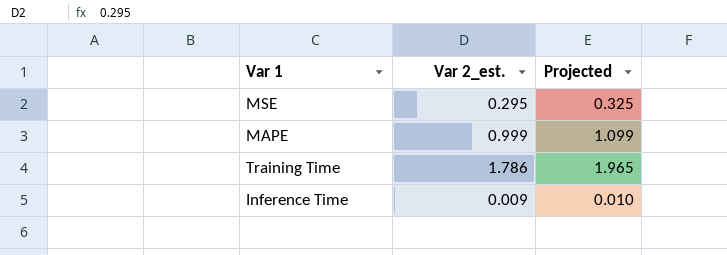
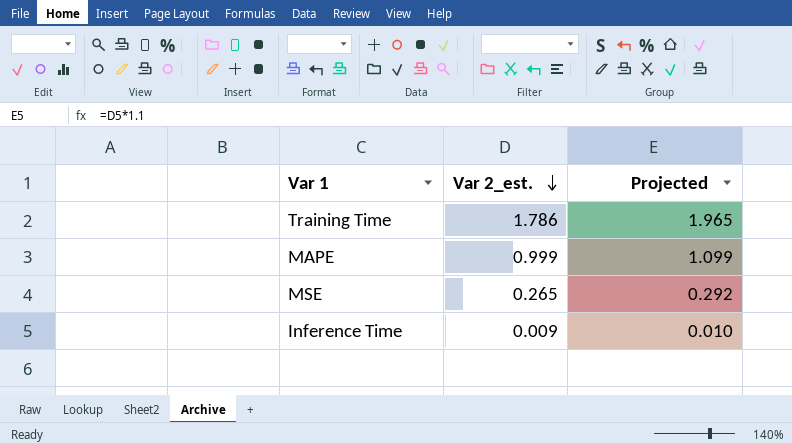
row order: none -> Var 2_est. descending
MSE | Var 2_est.: 0.295 -> 0.265
MSE | Projected: 0.325 -> 0.292

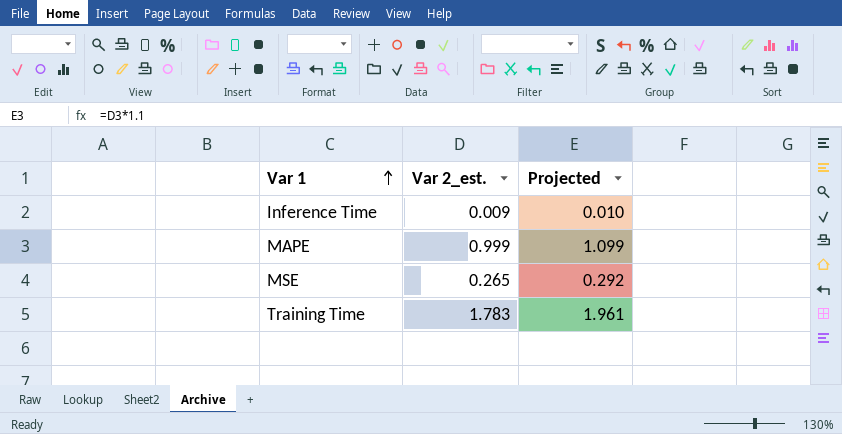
row order: Var 2_est. descending -> Var 1 ascending
Training Time | Var 2_est.: 1.786 -> 1.783
Training Time | Projected: 1.965 -> 1.961

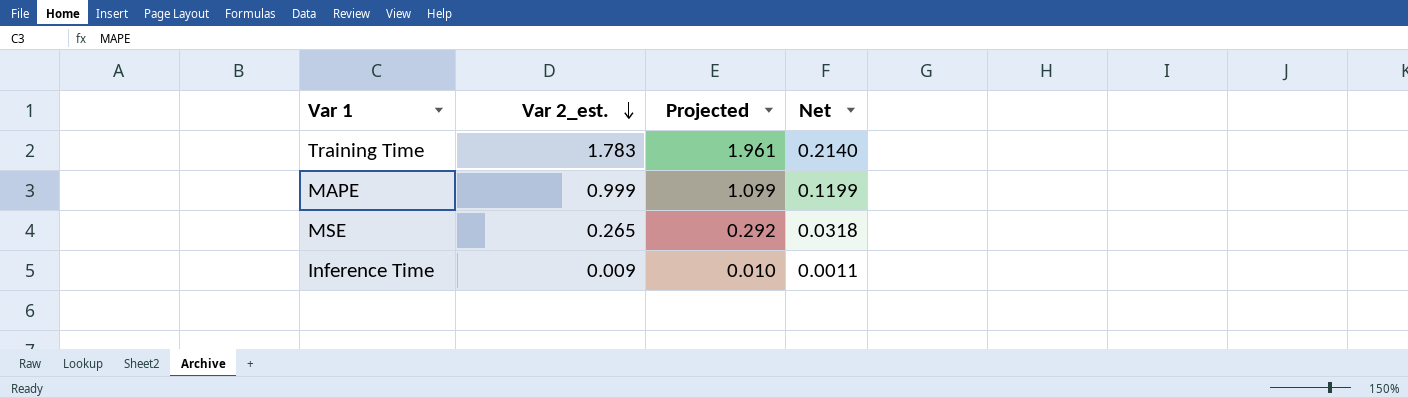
row order: Var 1 ascending -> Var 2_est. descending
column Net | formula: none -> [Var 2_est.] * 0.12

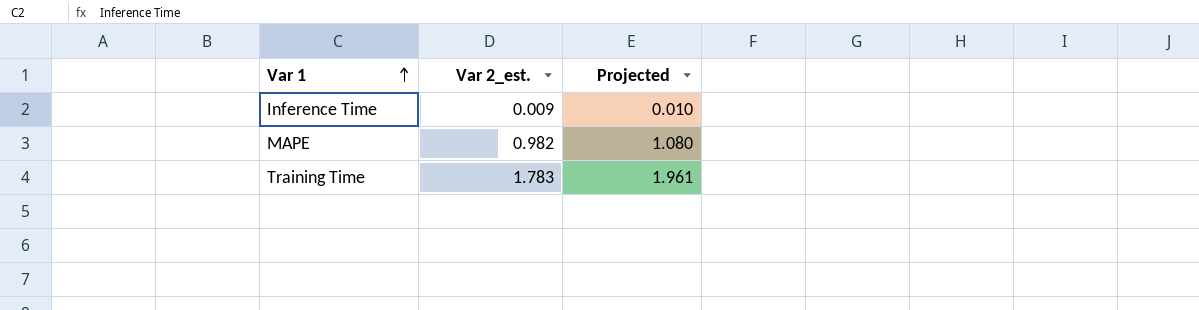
row order: Var 2_est. descending -> Var 1 ascending
column Net | formula: [Var 2_est.] * 0.12 -> none
row MSE: 0.265 | 0.292 | 0.0318 -> none
MAPE | Var 2_est.: 0.999 -> 0.982
MAPE | Projected: 1.099 -> 1.080

